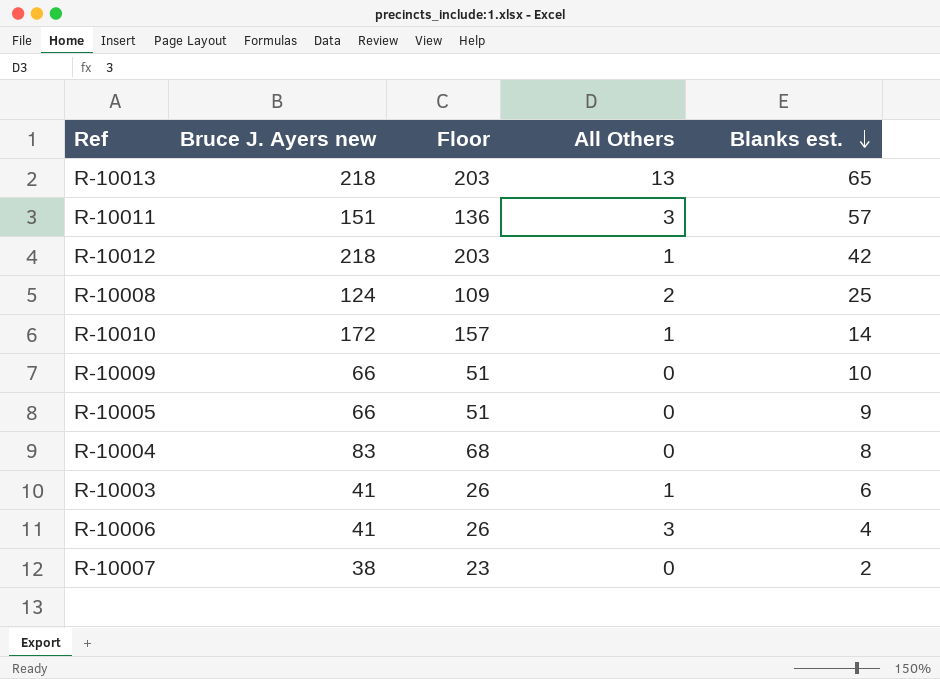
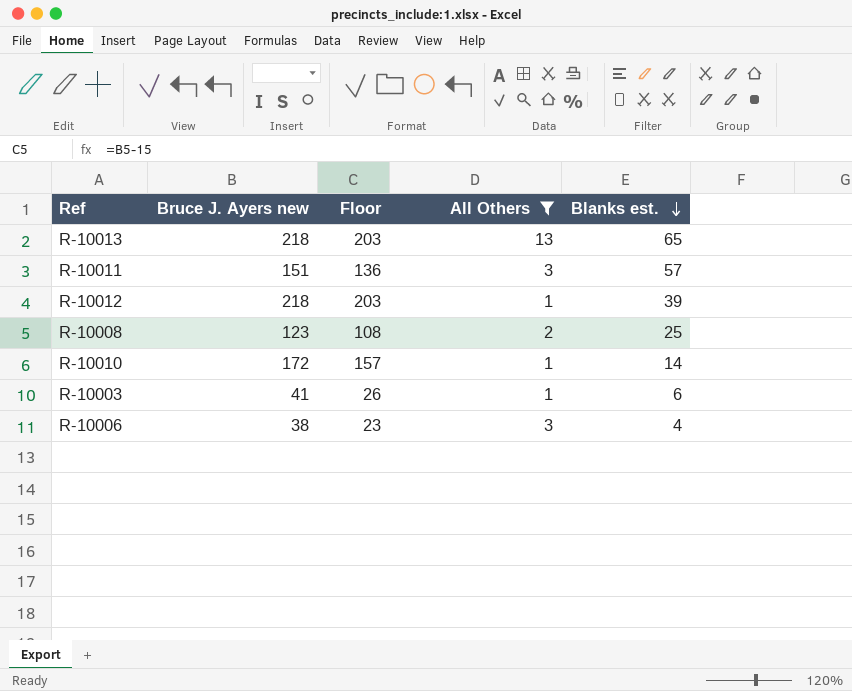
filter: none -> All Others != 0
R-10012 | Blanks est.: 42 -> 39
R-10008 | Bruce J. Ayers new: 124 -> 123
R-10008 | Floor: 109 -> 108
R-10006 | Bruce J. Ayers new: 41 -> 38
R-10006 | Floor: 26 -> 23

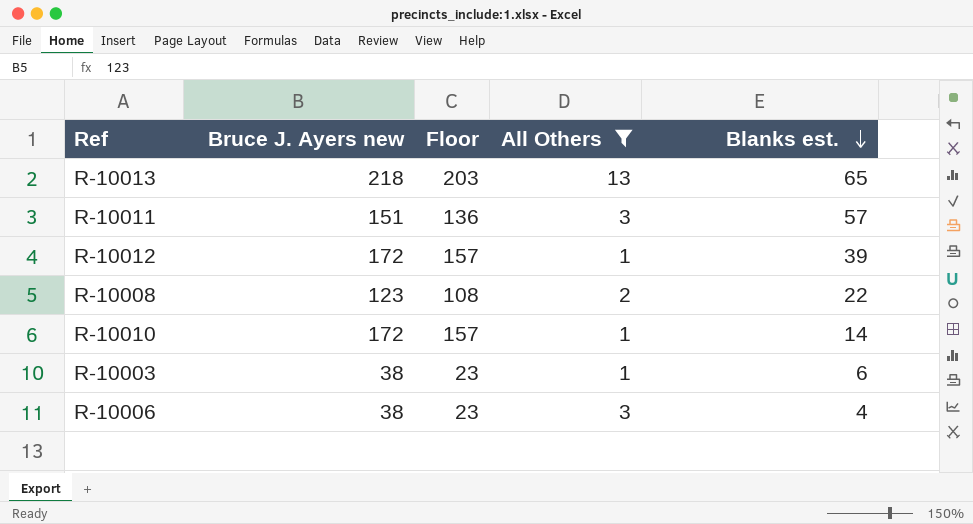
R-10012 | Bruce J. Ayers new: 218 -> 172
R-10012 | Floor: 203 -> 157
R-10008 | Blanks est.: 25 -> 22
R-10003 | Bruce J. Ayers new: 41 -> 38
R-10003 | Floor: 26 -> 23

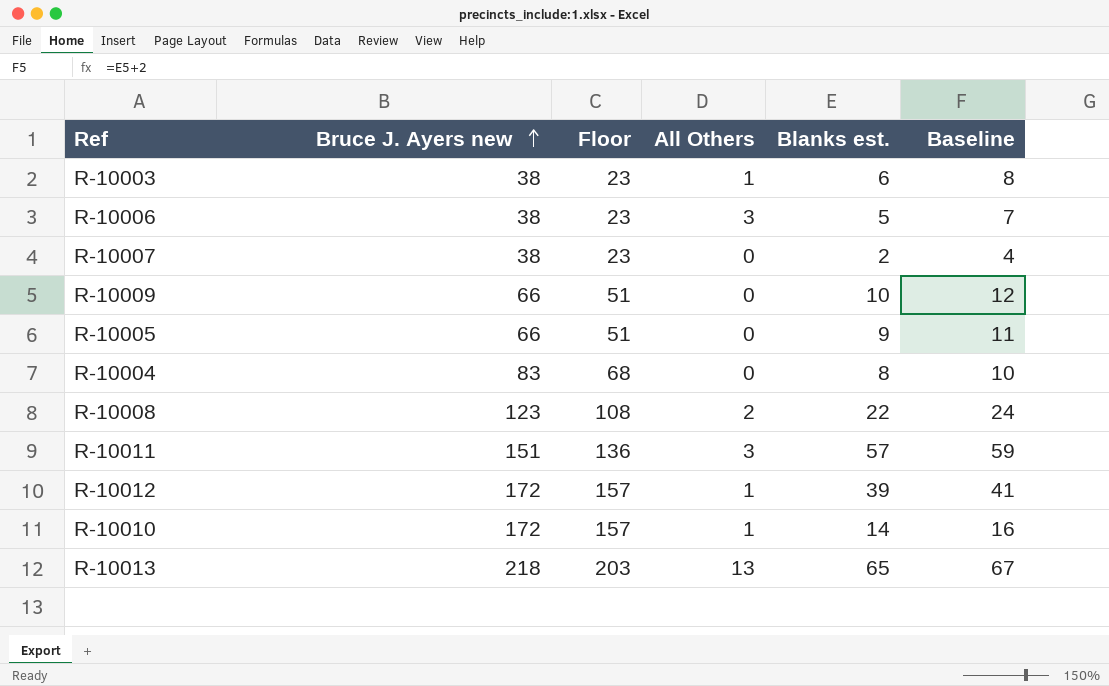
filter: All Others != 0 -> none
row order: Blanks est. descending -> Bruce J. Ayers new ascending
column Baseline | formula: none -> [Blanks est.] + 2
R-10006 | Blanks est.: 4 -> 5

